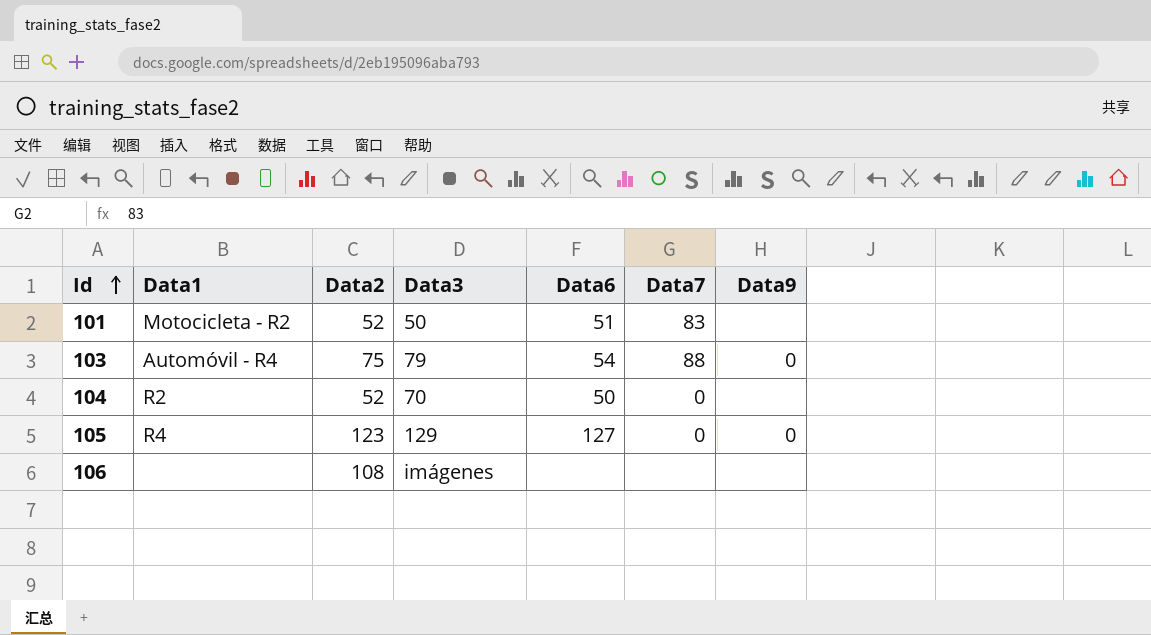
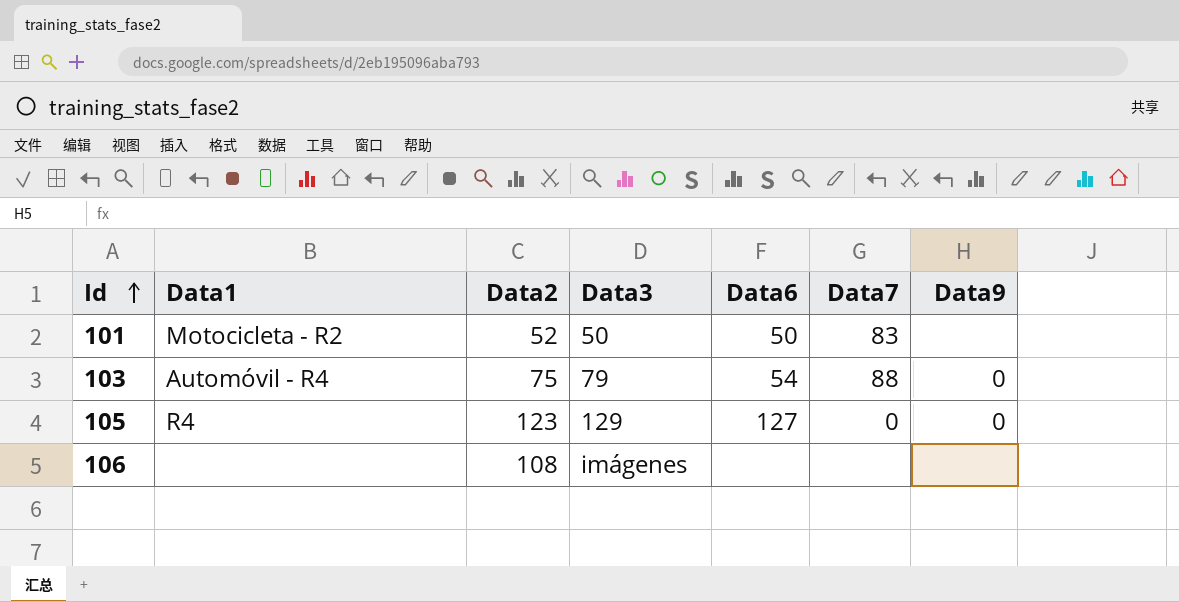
row 104: R2 | 52 | 70 | 50 | 0 | none -> none
101 | Data6: 51 -> 50

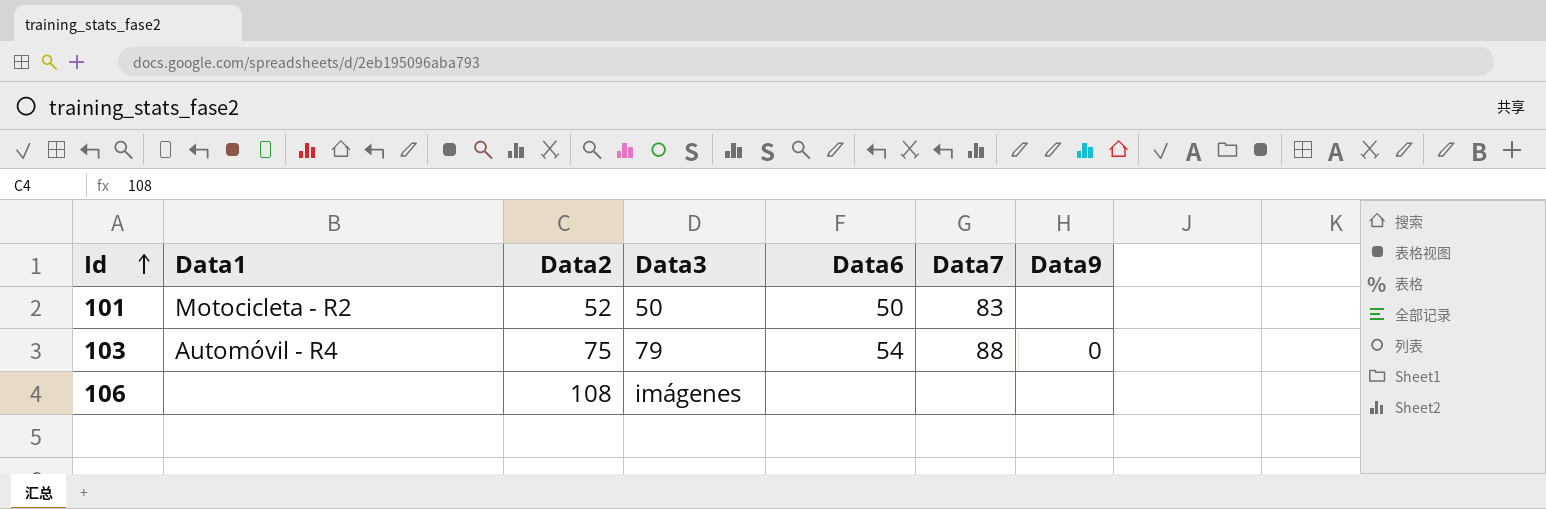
row 105: R4 | 123 | 129 | 127 | 0 | 0 -> none

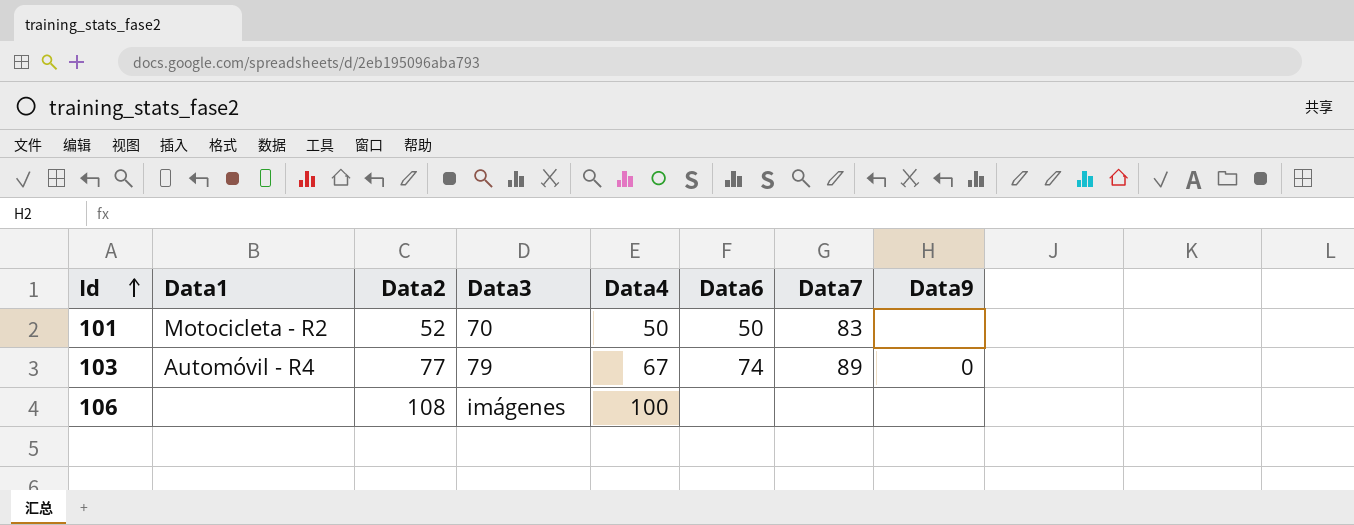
column Data4 | position: none -> 5
101 | Data3: 50 -> 70
103 | Data2: 75 -> 77
103 | Data6: 54 -> 74
103 | Data7: 88 -> 89

